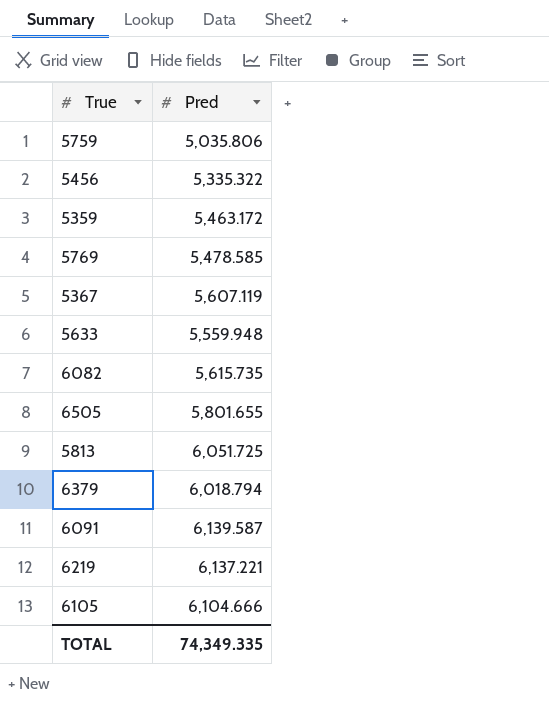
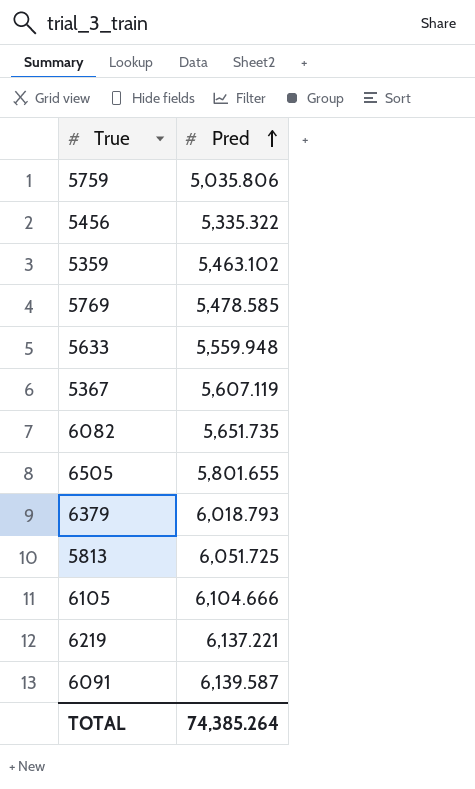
row order: none -> Pred ascending
5359 | Pred: 5,463.172 -> 5,463.102
6082 | Pred: 5,615.735 -> 5,651.735
6379 | Pred: 6,018.794 -> 6,018.793
TOTAL | Pred: 74,349.335 -> 74,385.264

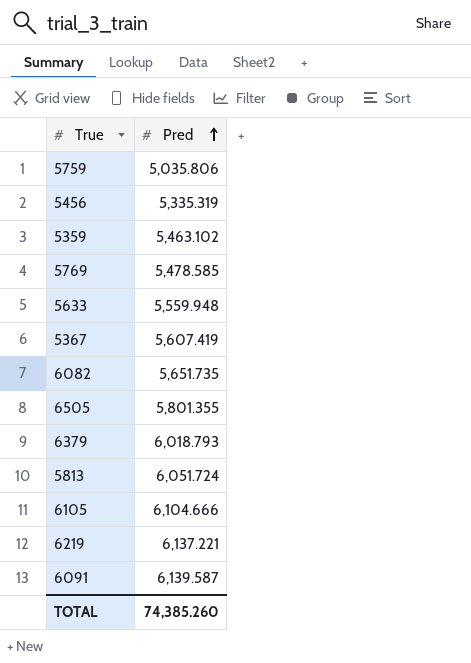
5456 | Pred: 5,335.322 -> 5,335.319
5367 | Pred: 5,607.119 -> 5,607.419
6505 | Pred: 5,801.655 -> 5,801.355
5813 | Pred: 6,051.725 -> 6,051.724
TOTAL | Pred: 74,385.264 -> 74,385.260

